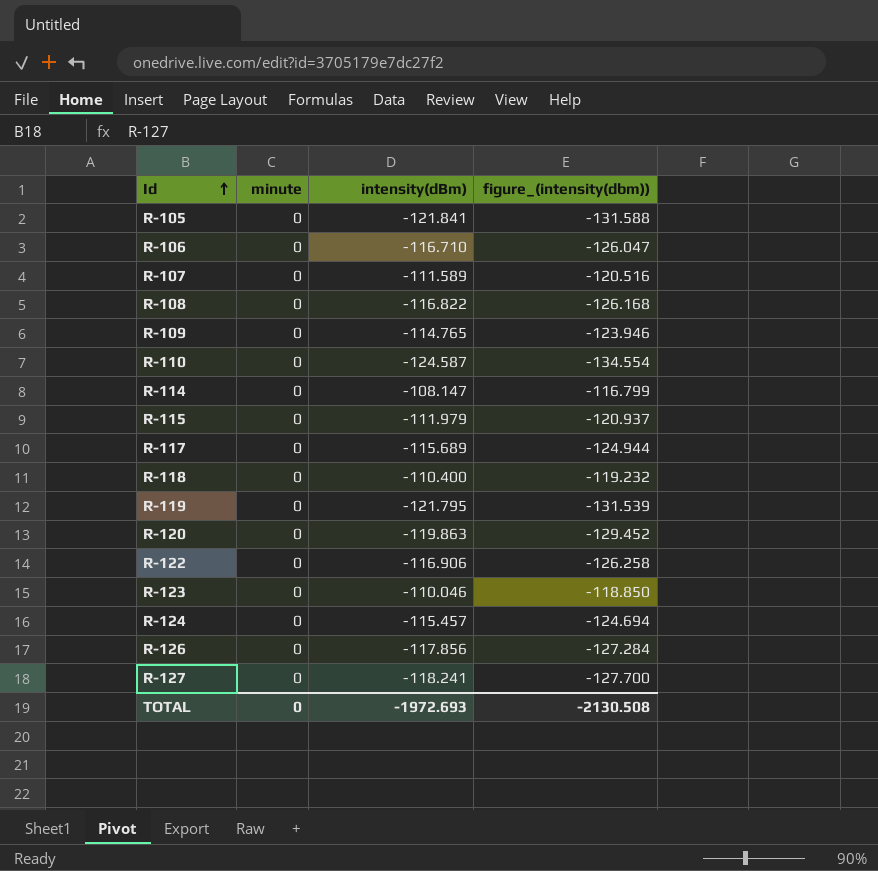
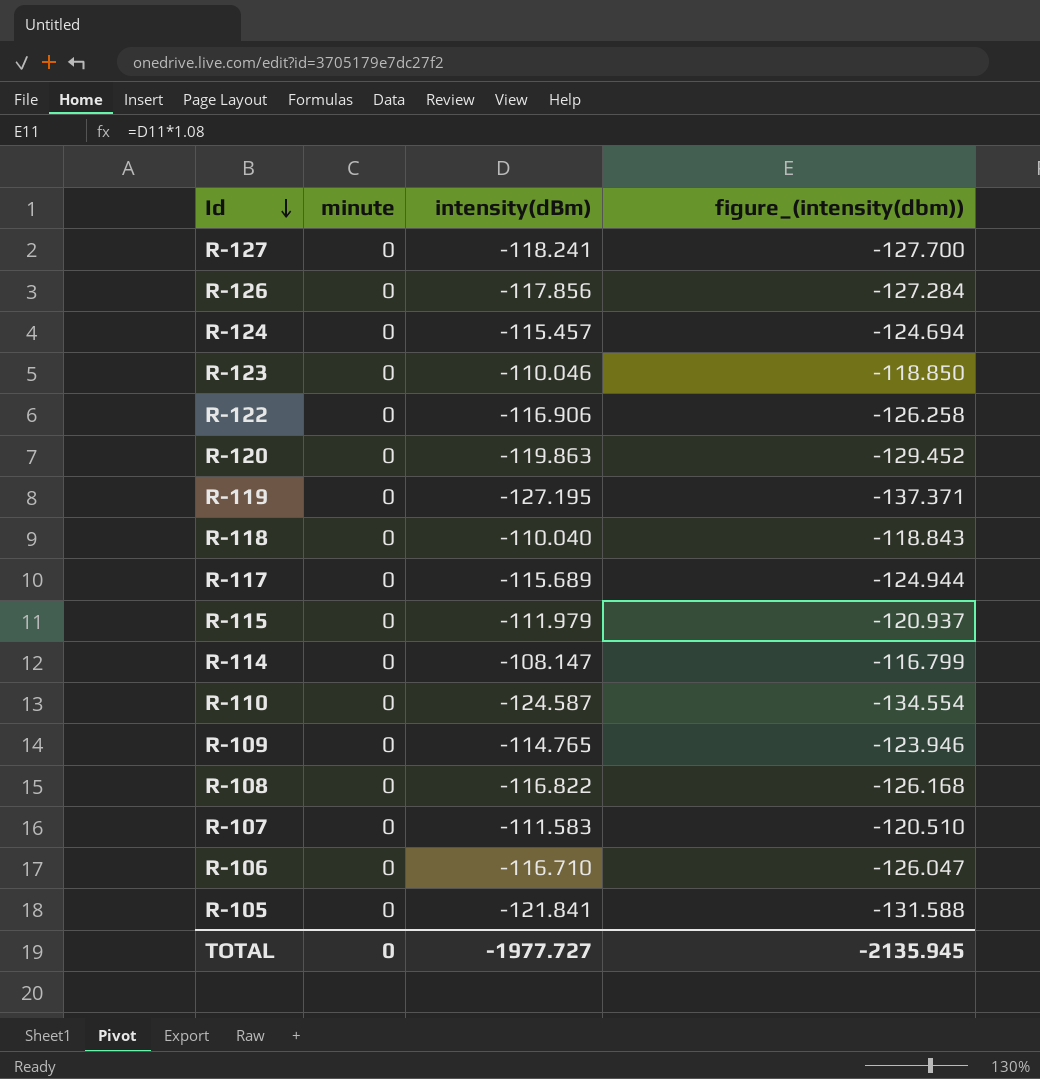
row order: Id ascending -> Id descending
R-119 | intensity(dBm): -121.795 -> -127.195
R-119 | figure_(intensity(dbm)): -131.539 -> -137.371
R-118 | intensity(dBm): -110.400 -> -110.040
R-118 | figure_(intensity(dbm)): -119.232 -> -118.843
R-107 | intensity(dBm): -111.589 -> -111.583
R-107 | figure_(intensity(dbm)): -120.516 -> -120.510
TOTAL | intensity(dBm): -1972.693 -> -1977.727
TOTAL | figure_(intensity(dbm)): -2130.508 -> -2135.945

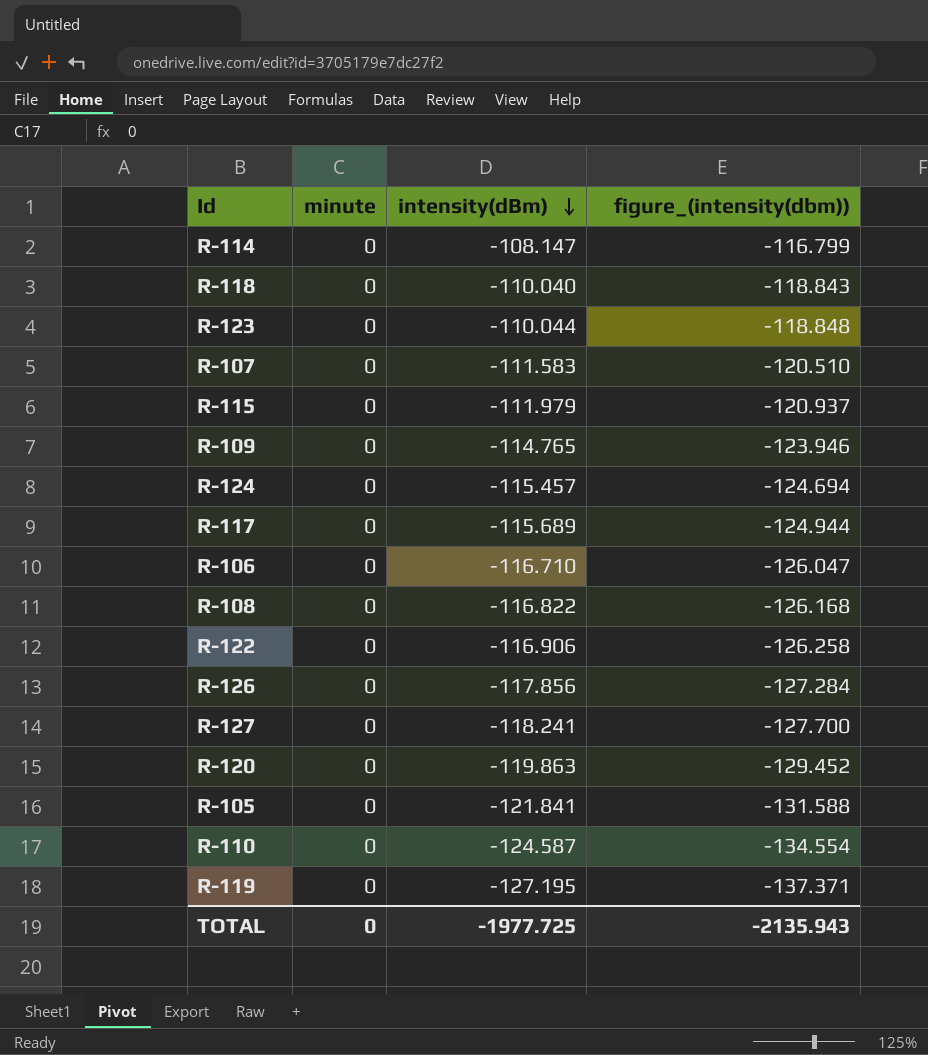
row order: Id descending -> intensity(dBm) descending
R-123 | intensity(dBm): -110.046 -> -110.044
R-123 | figure_(intensity(dbm)): -118.850 -> -118.848
TOTAL | intensity(dBm): -1977.727 -> -1977.725
TOTAL | figure_(intensity(dbm)): -2135.945 -> -2135.943

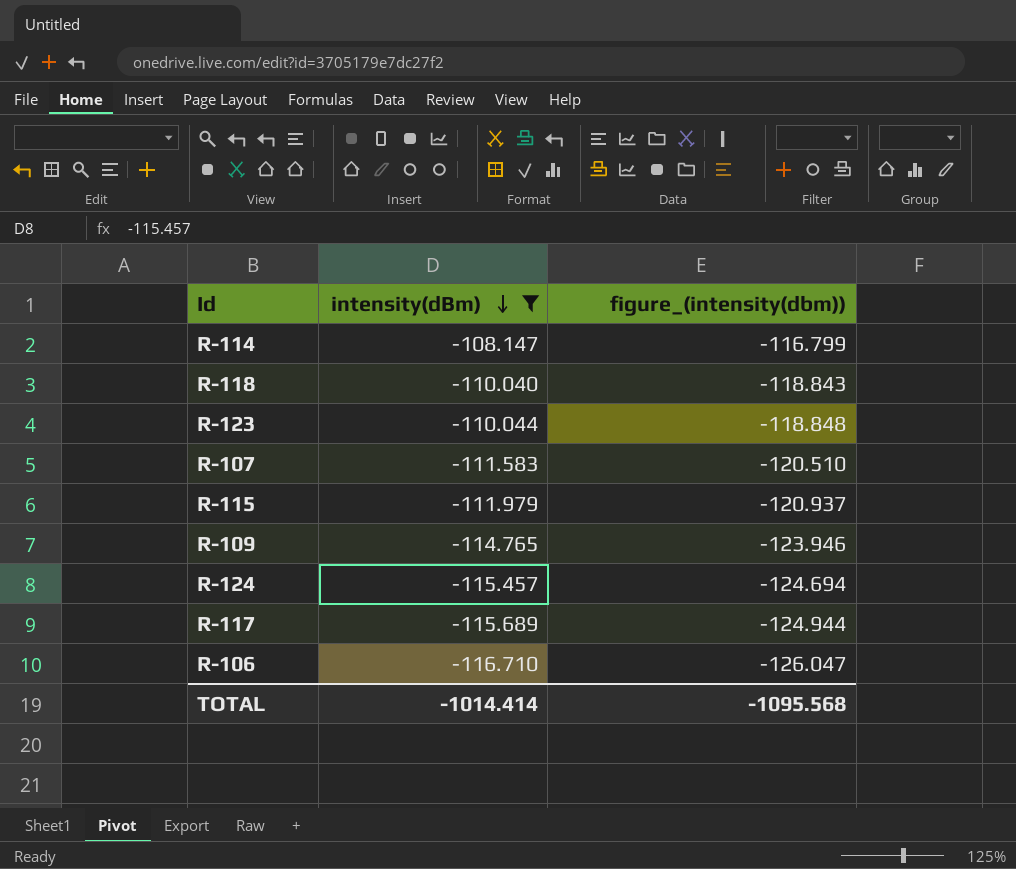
filter: none -> intensity(dBm) >= -116.710
column minute | position: 2 -> none
TOTAL | intensity(dBm): -1977.725 -> -1014.414
TOTAL | figure_(intensity(dbm)): -2135.943 -> -1095.568

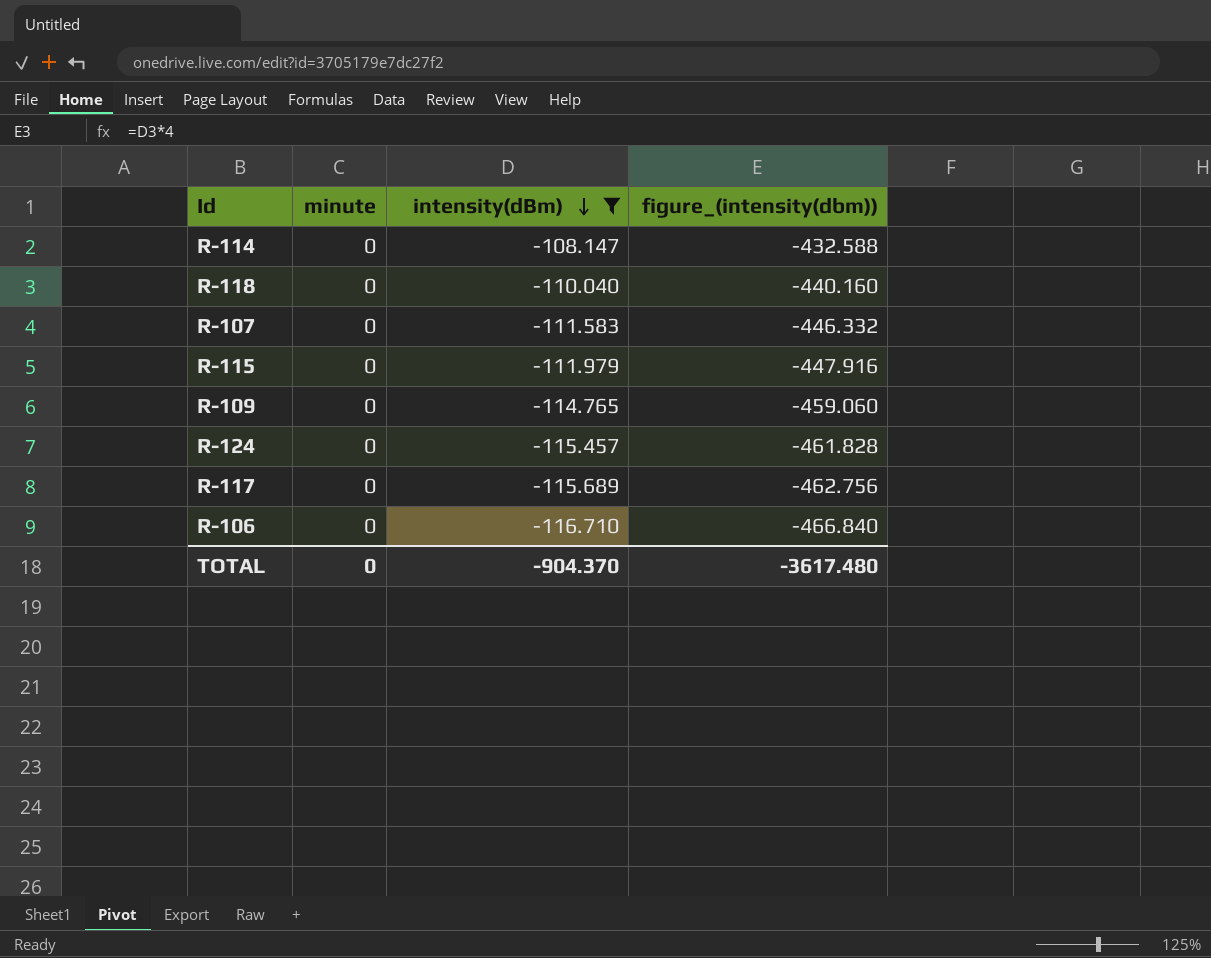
column minute | position: none -> 2
column figure_(intensity(dbm)) | formula: [intensity(dBm)] * 1.08 -> [intensity(dBm)] * 4
row R-123: -110.044 | -118.848 -> none
TOTAL | intensity(dBm): -1014.414 -> -904.370
TOTAL | figure_(intensity(dbm)): -1095.568 -> -3617.480

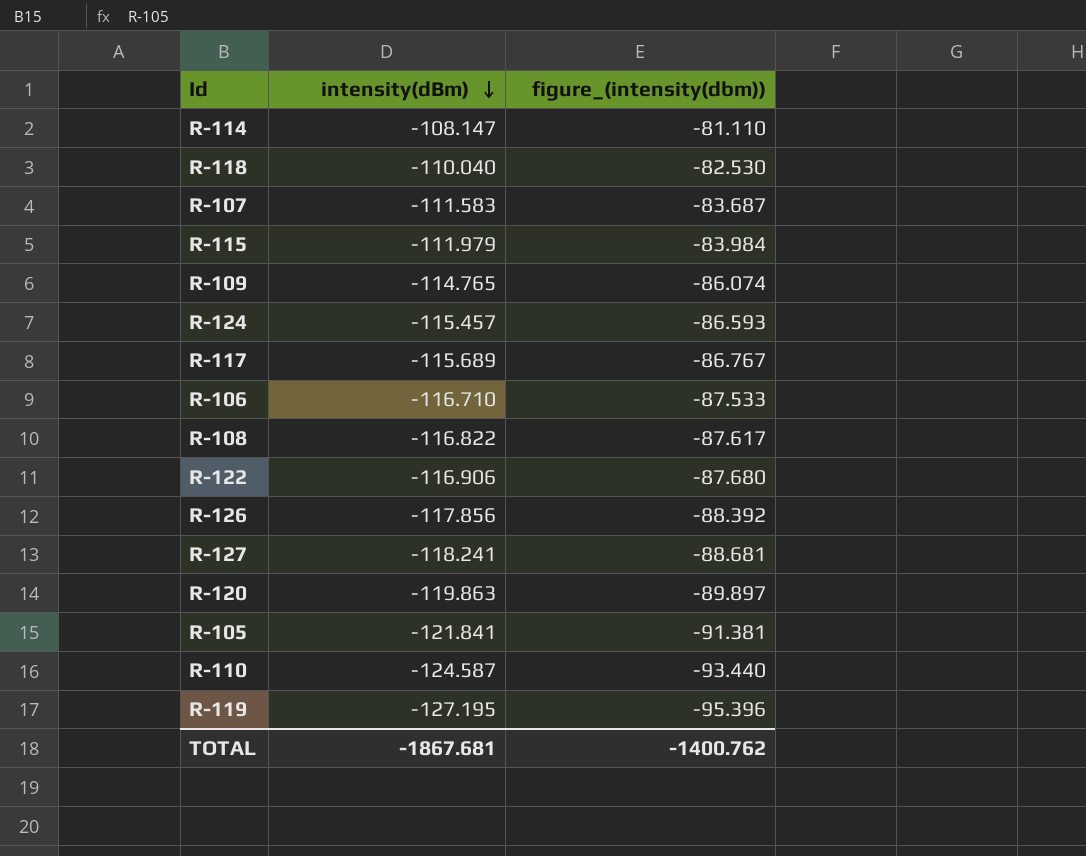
filter: intensity(dBm) >= -116.710 -> none
column minute | position: 2 -> none
column figure_(intensity(dbm)) | formula: [intensity(dBm)] * 4 -> [intensity(dBm)] * 0.75
TOTAL | intensity(dBm): -904.370 -> -1867.681
TOTAL | figure_(intensity(dbm)): -3617.480 -> -1400.762

